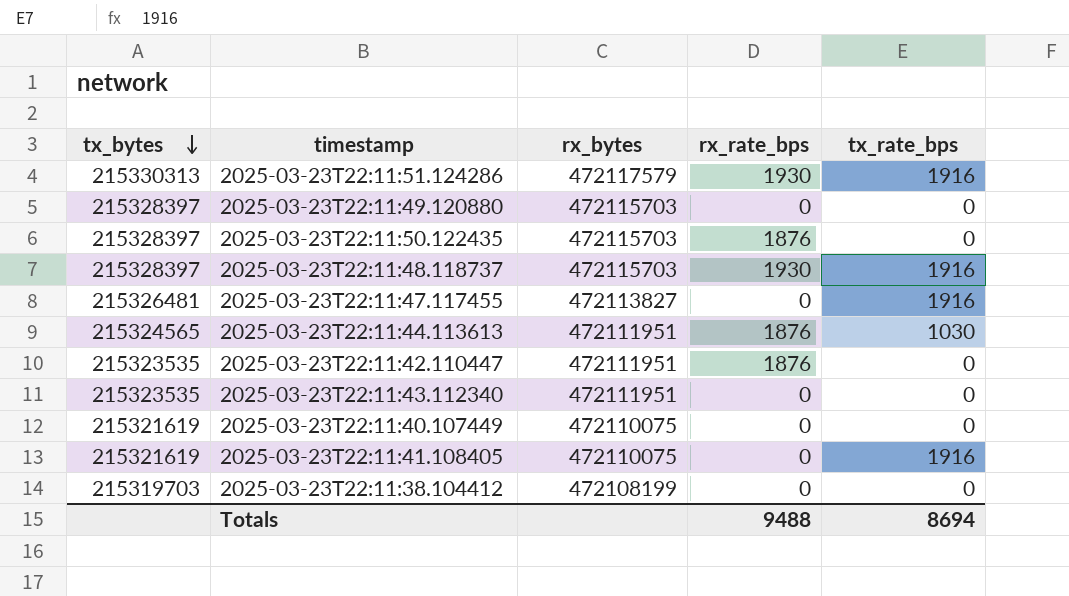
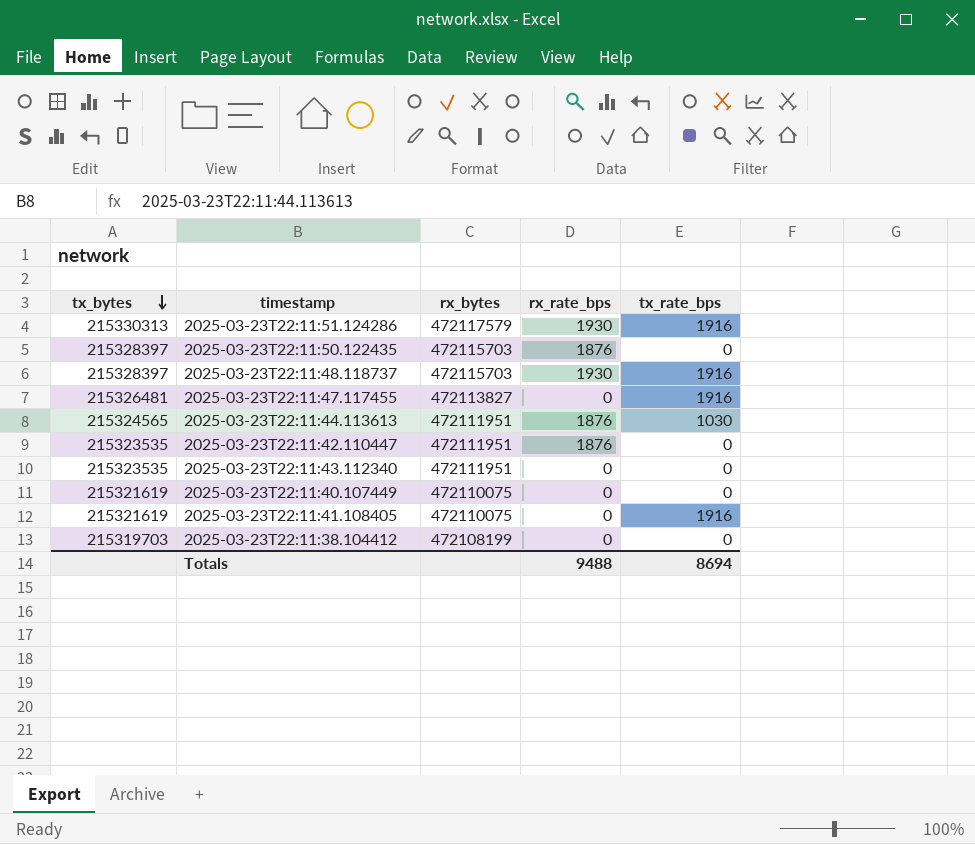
row 2025-03-23T22:11:49.120880: 215328397 | 472115703 | 0 | 0 -> none

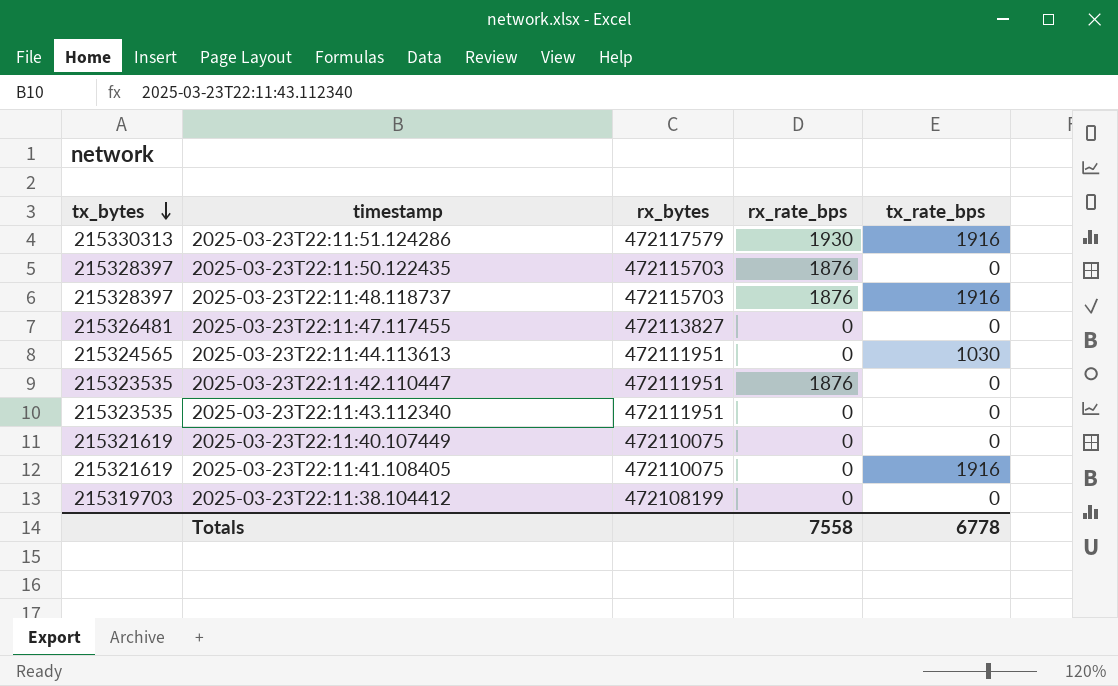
2025-03-23T22:11:48.118737 | rx_rate_bps: 1930 -> 1876
2025-03-23T22:11:47.117455 | tx_rate_bps: 1916 -> 0
2025-03-23T22:11:44.113613 | rx_rate_bps: 1876 -> 0
Totals | rx_rate_bps: 9488 -> 7558
Totals | tx_rate_bps: 8694 -> 6778

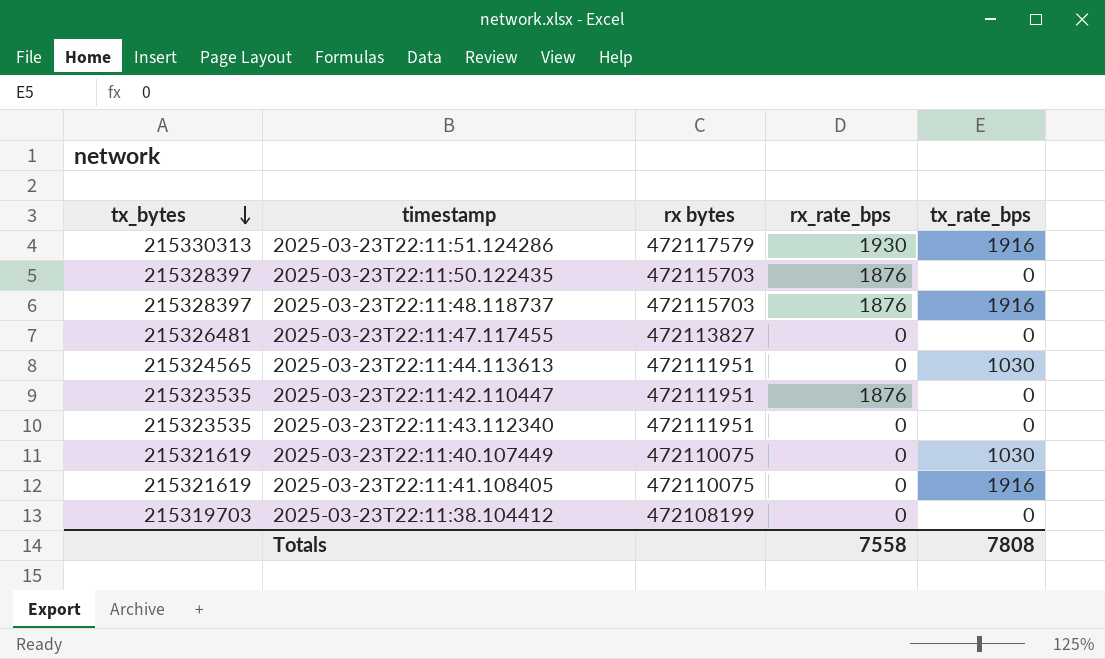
column name: rx_bytes -> rx bytes
2025-03-23T22:11:40.107449 | tx_rate_bps: 0 -> 1030
Totals | tx_rate_bps: 6778 -> 7808

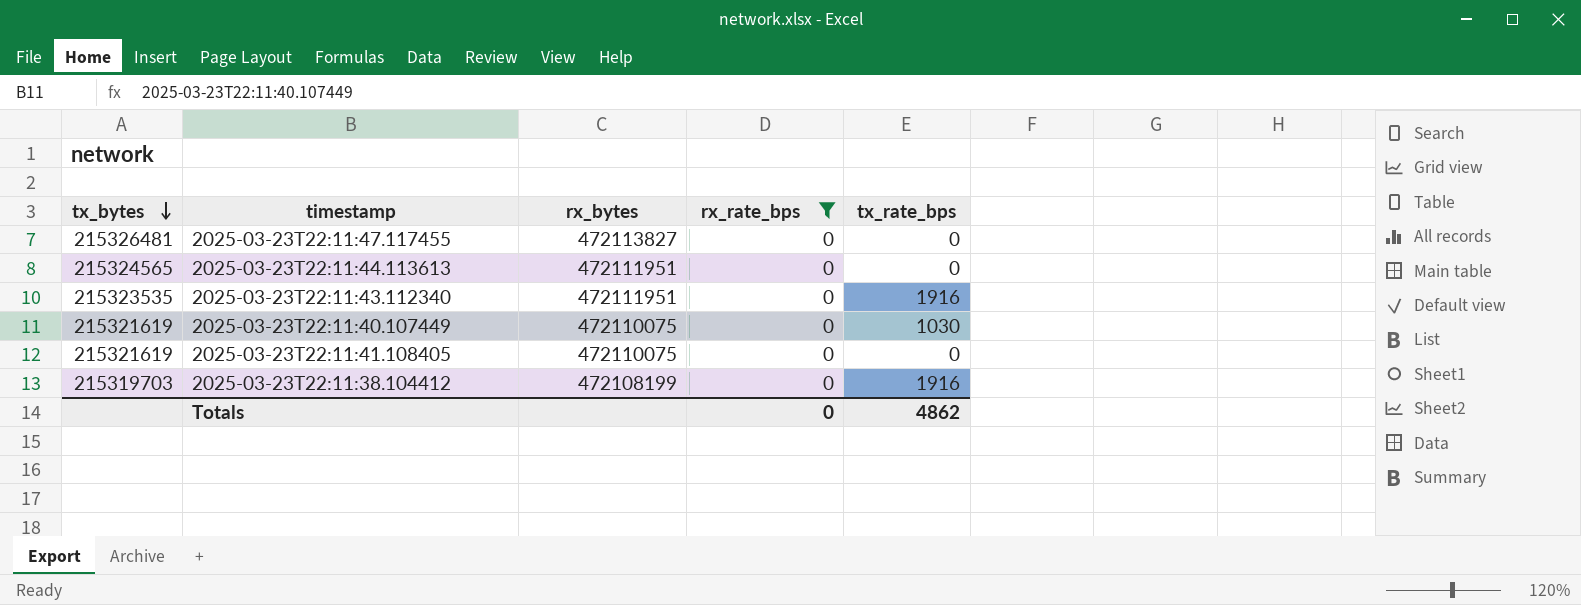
filter: none -> rx_rate_bps = 0
column name: rx bytes -> rx_bytes
2025-03-23T22:11:44.113613 | tx_rate_bps: 1030 -> 0
2025-03-23T22:11:43.112340 | tx_rate_bps: 0 -> 1916
2025-03-23T22:11:41.108405 | tx_rate_bps: 1916 -> 0
2025-03-23T22:11:38.104412 | tx_rate_bps: 0 -> 1916
Totals | rx_rate_bps: 7558 -> 0
Totals | tx_rate_bps: 7808 -> 4862

